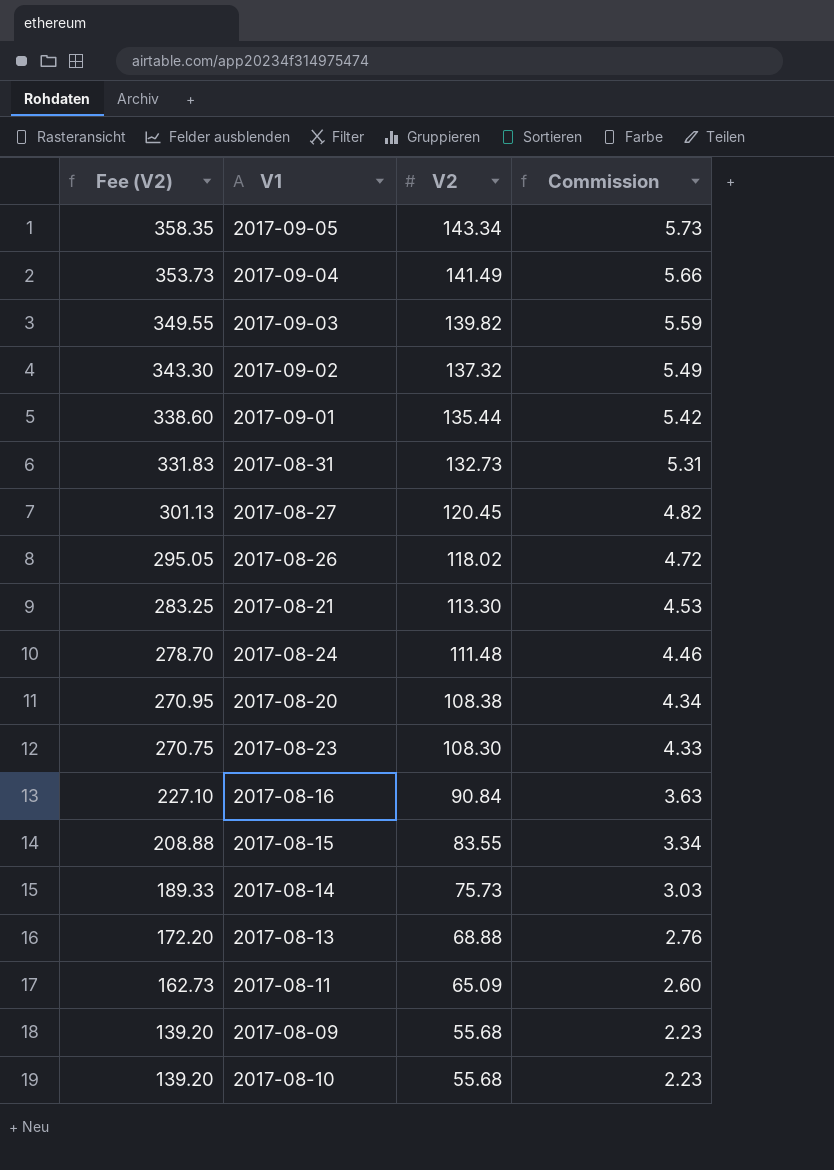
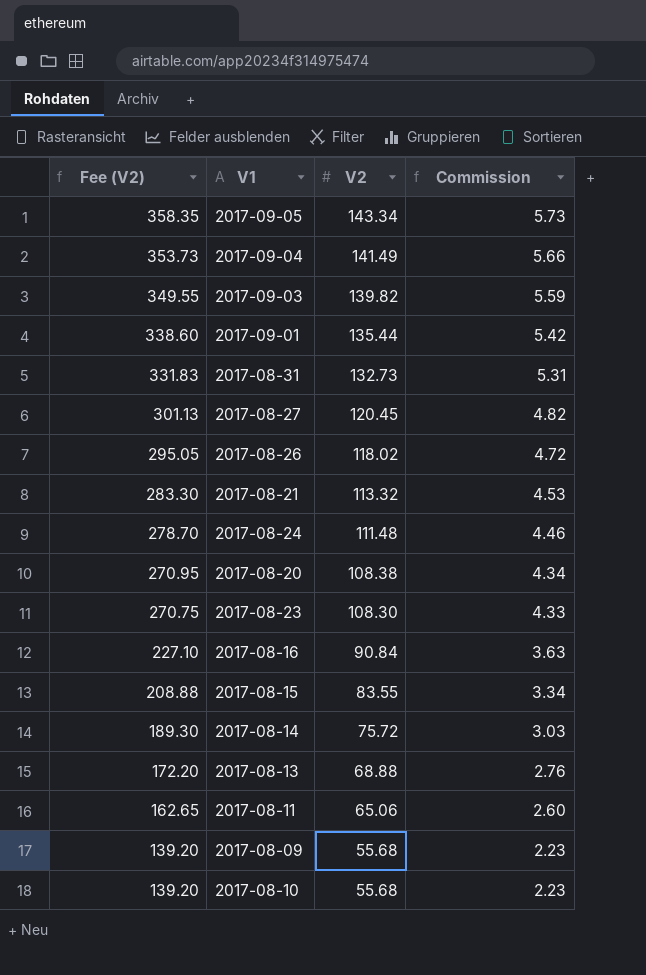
row 2017-09-02: 343.30 | 137.32 | 5.49 -> none
2017-08-21 | Fee (V2): 283.25 -> 283.30
2017-08-21 | V2: 113.30 -> 113.32
2017-08-14 | Fee (V2): 189.33 -> 189.30
2017-08-14 | V2: 75.73 -> 75.72
2017-08-11 | Fee (V2): 162.73 -> 162.65
2017-08-11 | V2: 65.09 -> 65.06

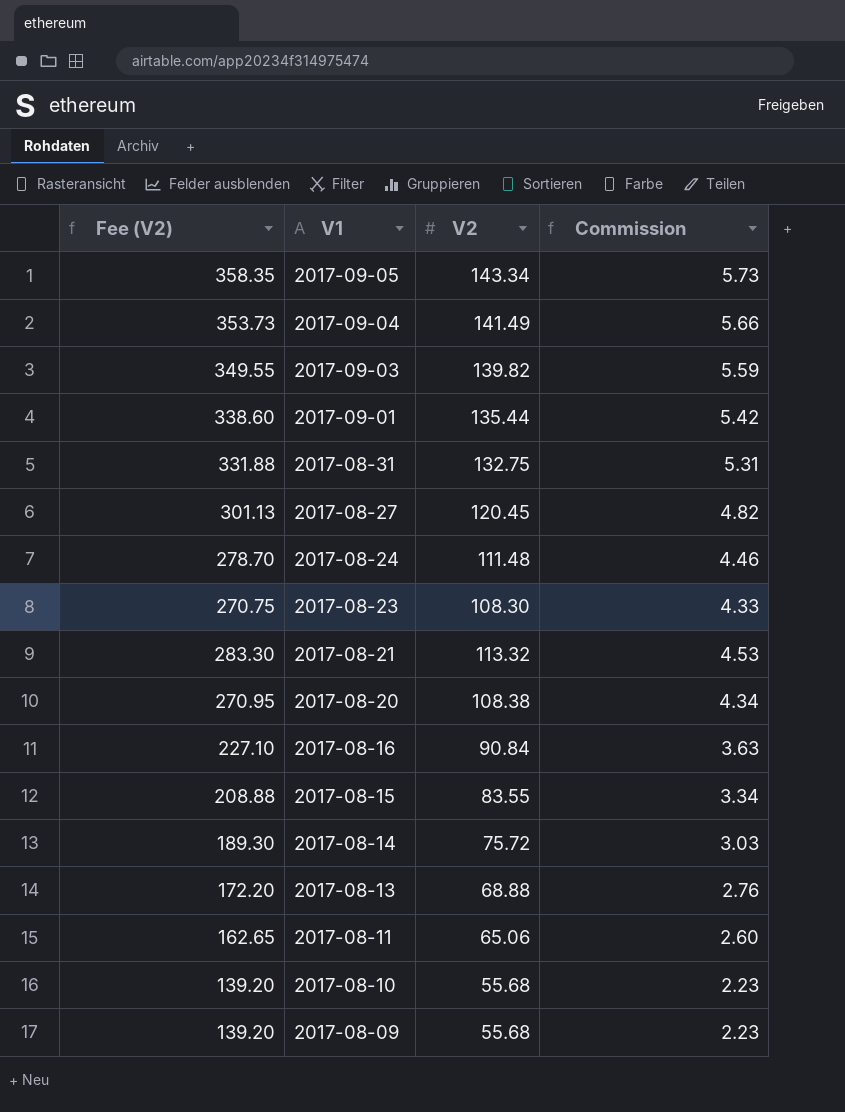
row order: Fee (V2) descending -> V1 descending
row 2017-08-26: 295.05 | 118.02 | 4.72 -> none
2017-08-31 | Fee (V2): 331.83 -> 331.88
2017-08-31 | V2: 132.73 -> 132.75

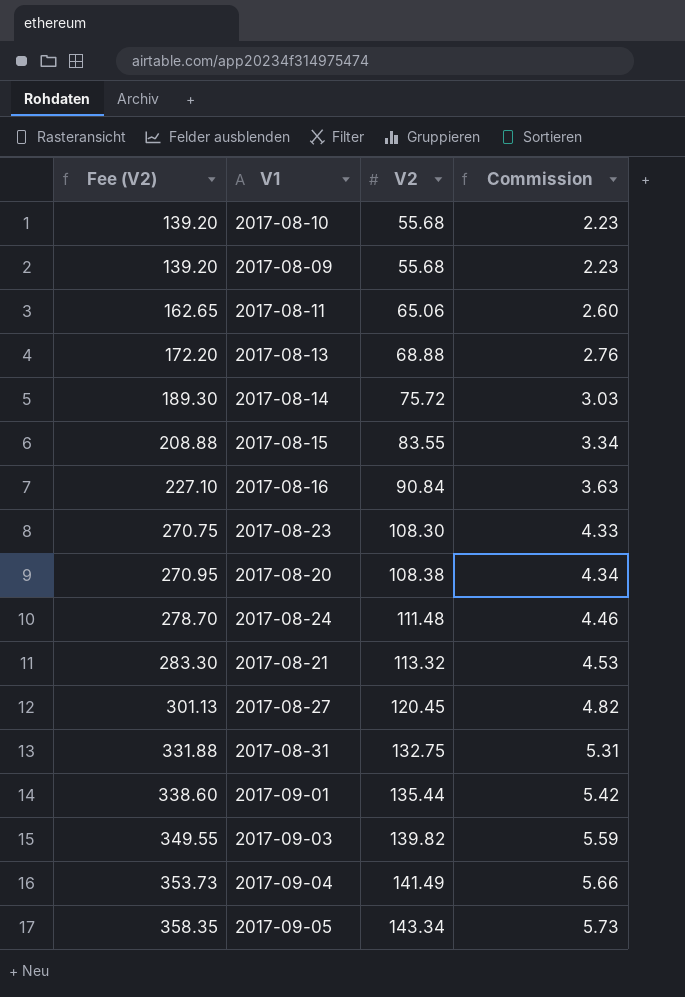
row order: V1 descending -> Fee (V2) ascending

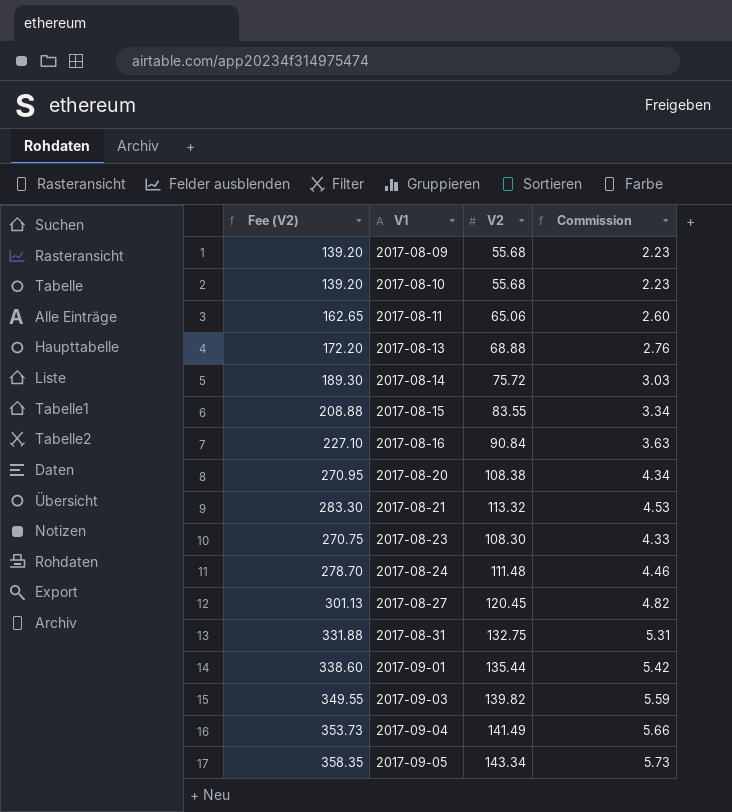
row order: Fee (V2) ascending -> V1 ascending

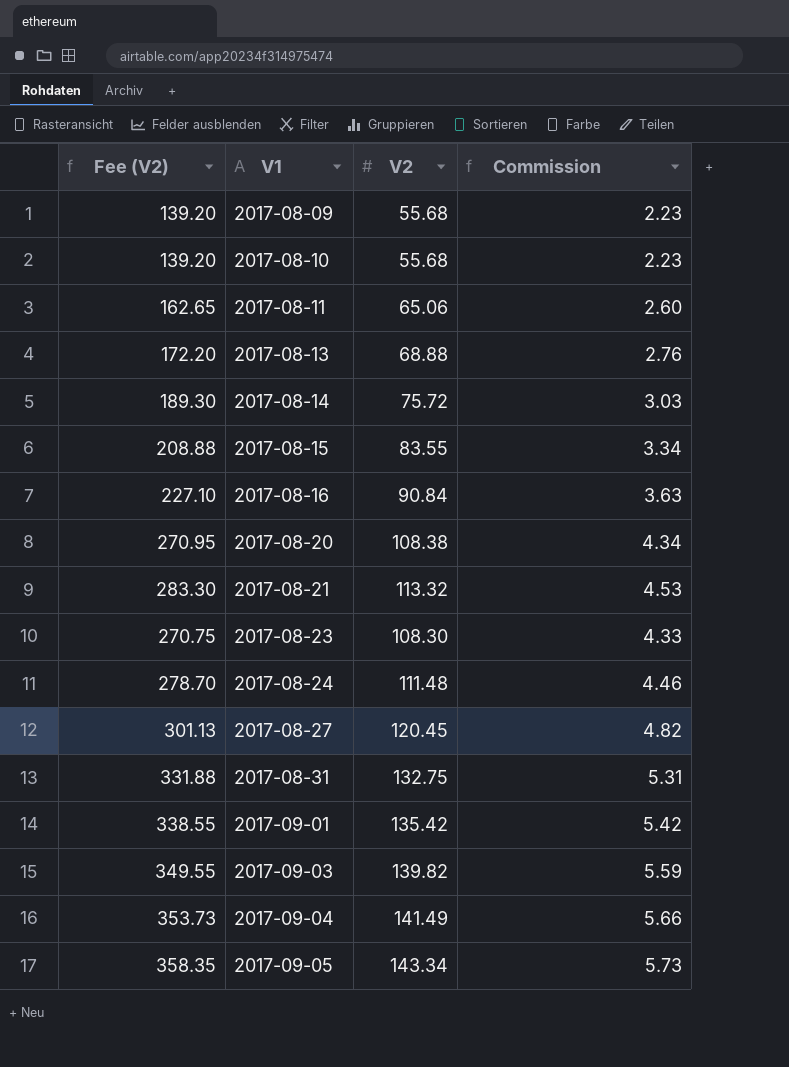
2017-09-01 | Fee (V2): 338.60 -> 338.55
2017-09-01 | V2: 135.44 -> 135.42

